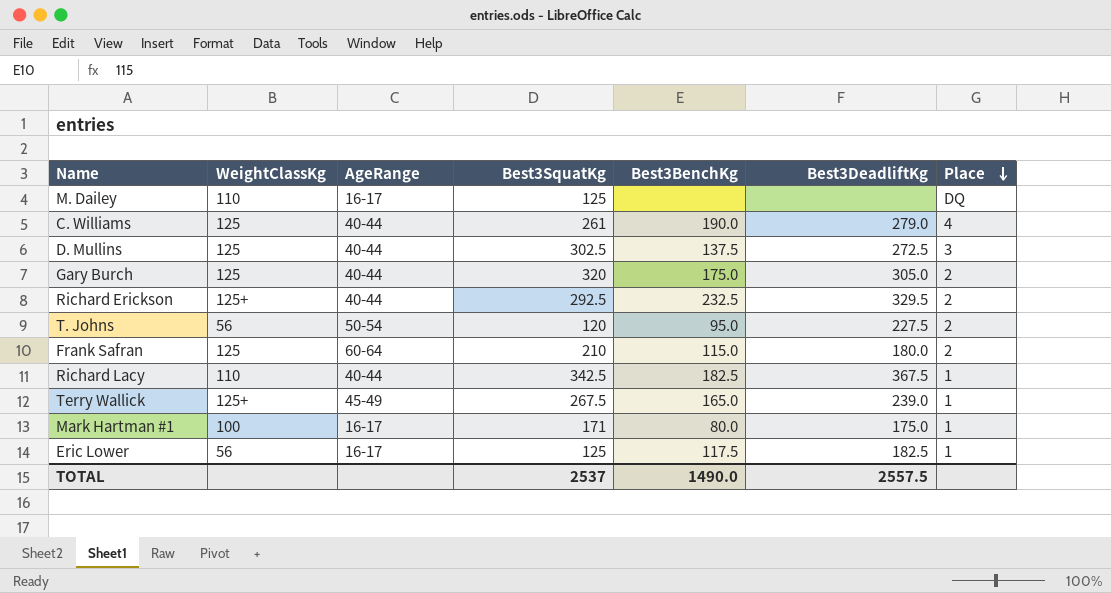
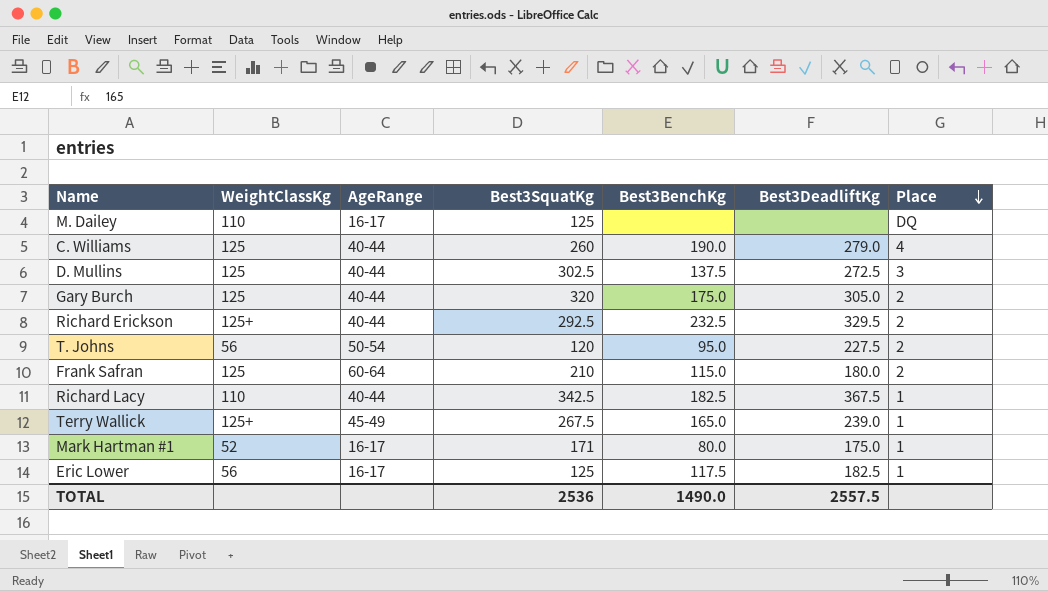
C. Williams | Best3SquatKg: 261 -> 260
Mark Hartman #1 | WeightClassKg: 100 -> 52
TOTAL | Best3SquatKg: 2537 -> 2536

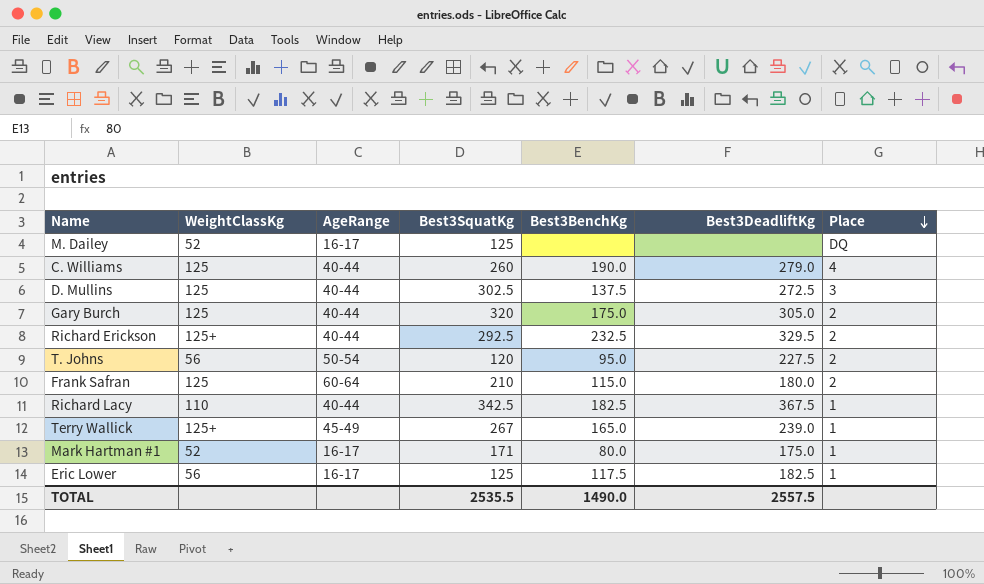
M. Dailey | WeightClassKg: 110 -> 52
Terry Wallick | Best3SquatKg: 267.5 -> 267
TOTAL | Best3SquatKg: 2536 -> 2535.5

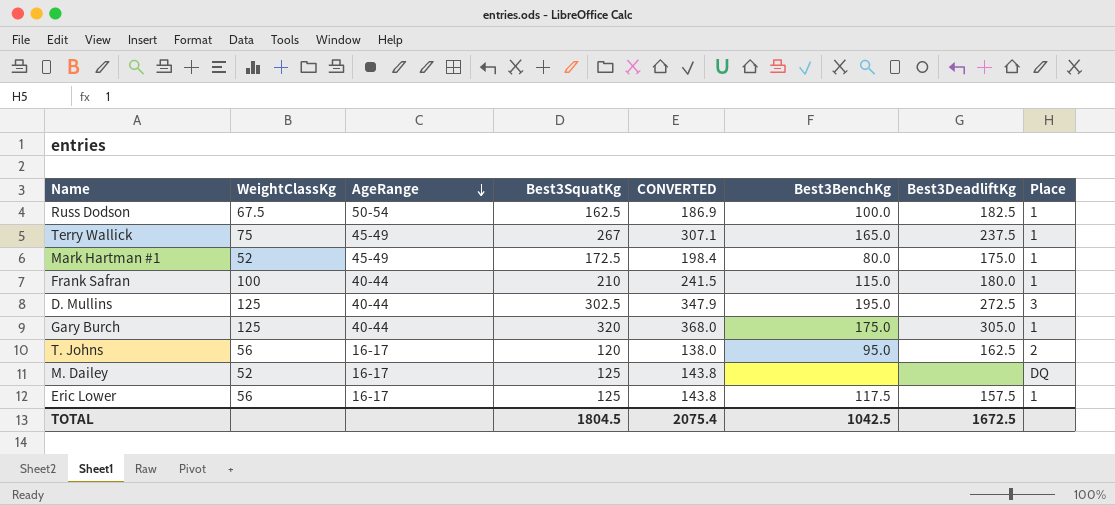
row order: Place descending -> AgeRange descending
column CONVERTED | formula: none -> [Best3SquatKg] * 1.15
row C. Williams: 125 | 40-44 | 260 | 190.0 | 279.0 | 4 -> none
row Richard Erickson: 125+ | 40-44 | 292.5 | 232.5 | 329.5 | 2 -> none
row Richard Lacy: 110 | 40-44 | 342.5 | 182.5 | 367.5 | 1 -> none
row Russ Dodson: none -> 67.5 | 50-54 | 162.5 | 186.9 | 100.0 | 182.5 | 1
Terry Wallick | WeightClassKg: 125+ -> 75
Terry Wallick | Best3DeadliftKg: 239.0 -> 237.5
Mark Hartman #1 | AgeRange: 16-17 -> 45-49
Mark Hartman #1 | Best3SquatKg: 171 -> 172.5
Frank Safran | WeightClassKg: 125 -> 100
Frank Safran | AgeRange: 60-64 -> 40-44
Frank Safran | Place: 2 -> 1
D. Mullins | Best3BenchKg: 137.5 -> 195.0
Gary Burch | Place: 2 -> 1
T. Johns | AgeRange: 50-54 -> 16-17
T. Johns | Best3DeadliftKg: 227.5 -> 162.5
Eric Lower | Best3DeadliftKg: 182.5 -> 157.5
TOTAL | Best3SquatKg: 2535.5 -> 1804.5
TOTAL | Best3BenchKg: 1490.0 -> 1042.5
TOTAL | Best3DeadliftKg: 2557.5 -> 1672.5

